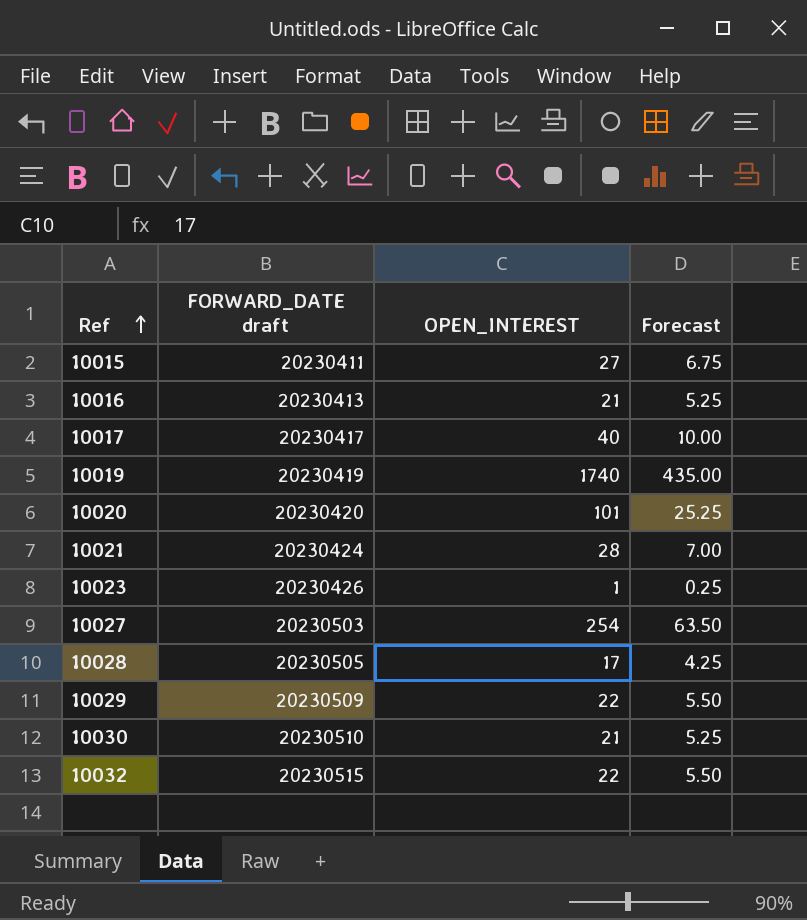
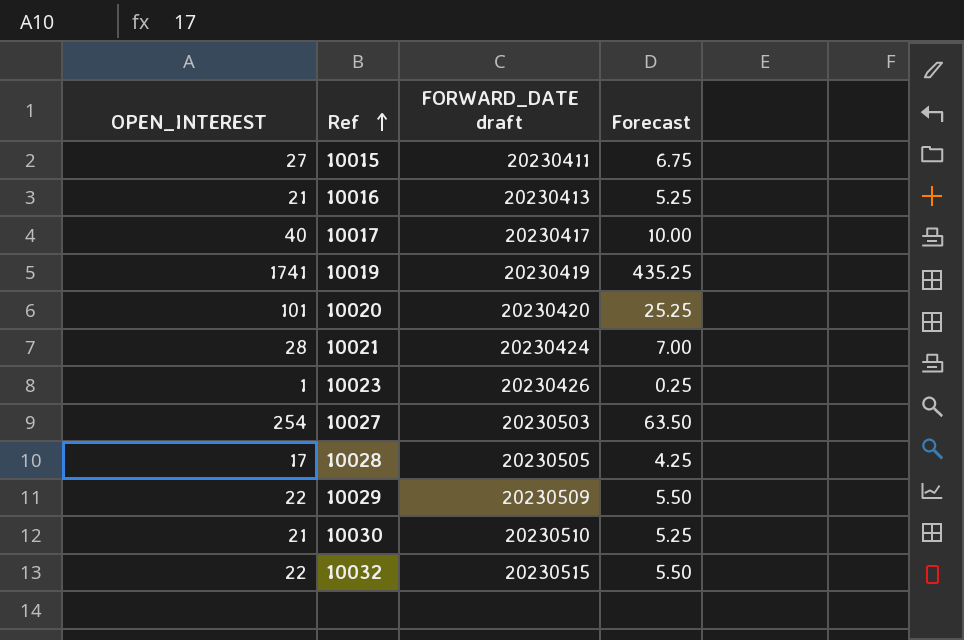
column OPEN_INTEREST | position: 3 -> 1
10019 | OPEN_INTEREST: 1740 -> 1741
10019 | Forecast: 435.00 -> 435.25

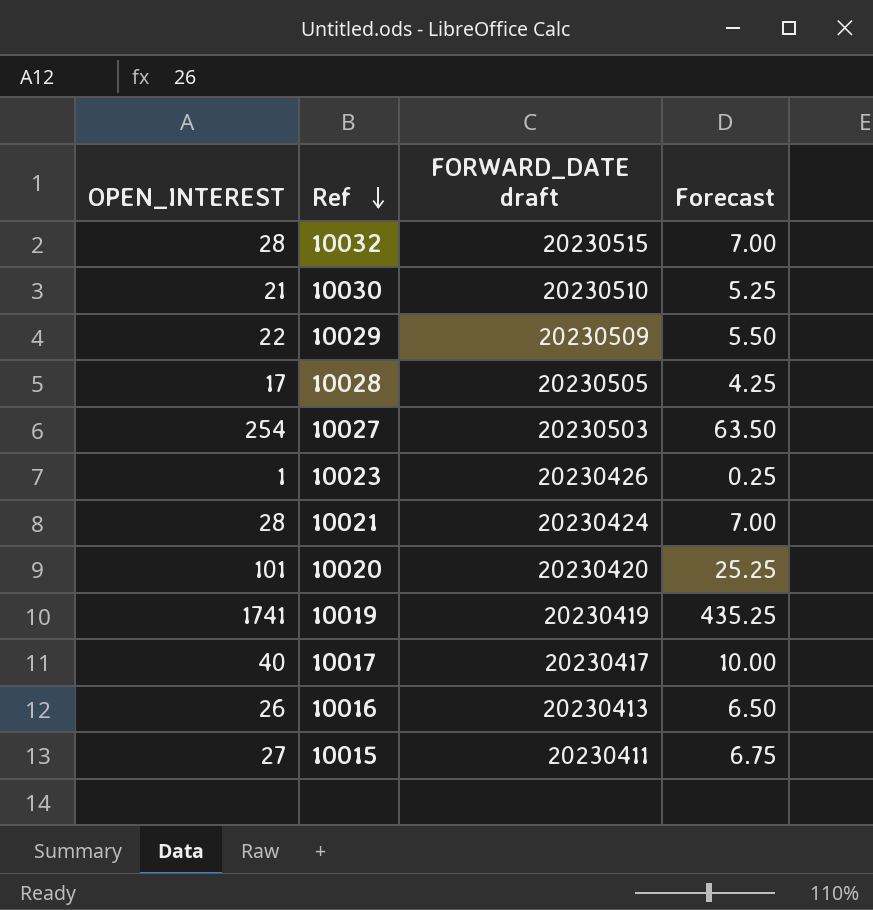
row order: Ref ascending -> Ref descending
10032 | OPEN_INTEREST: 22 -> 28
10032 | Forecast: 5.50 -> 7.00
10016 | OPEN_INTEREST: 21 -> 26
10016 | Forecast: 5.25 -> 6.50

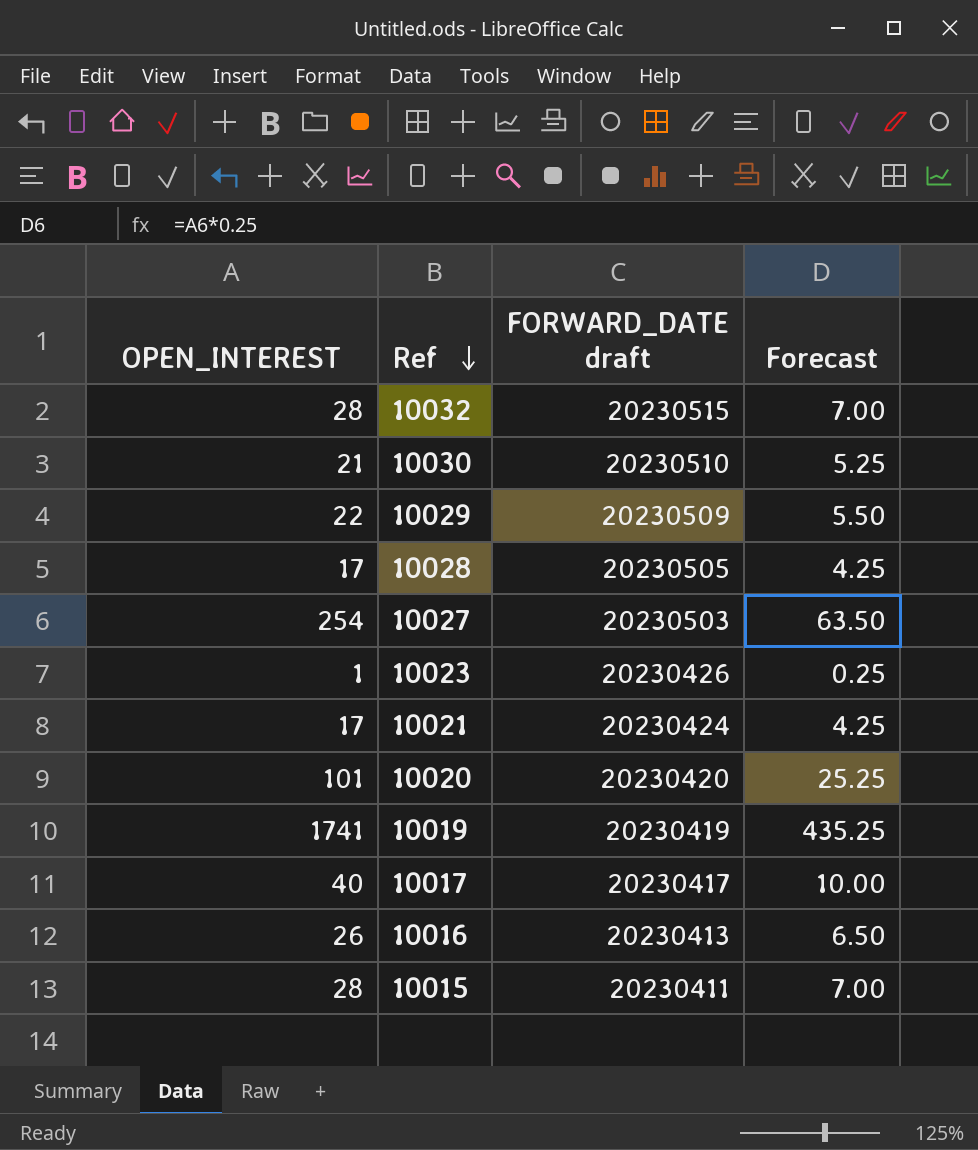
10021 | OPEN_INTEREST: 28 -> 17
10021 | Forecast: 7.00 -> 4.25
10015 | OPEN_INTEREST: 27 -> 28
10015 | Forecast: 6.75 -> 7.00

